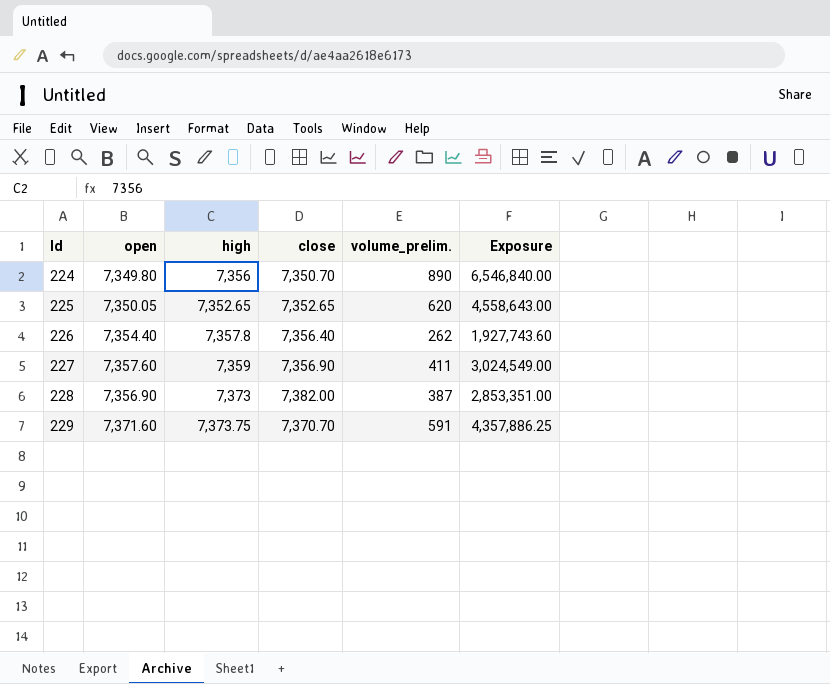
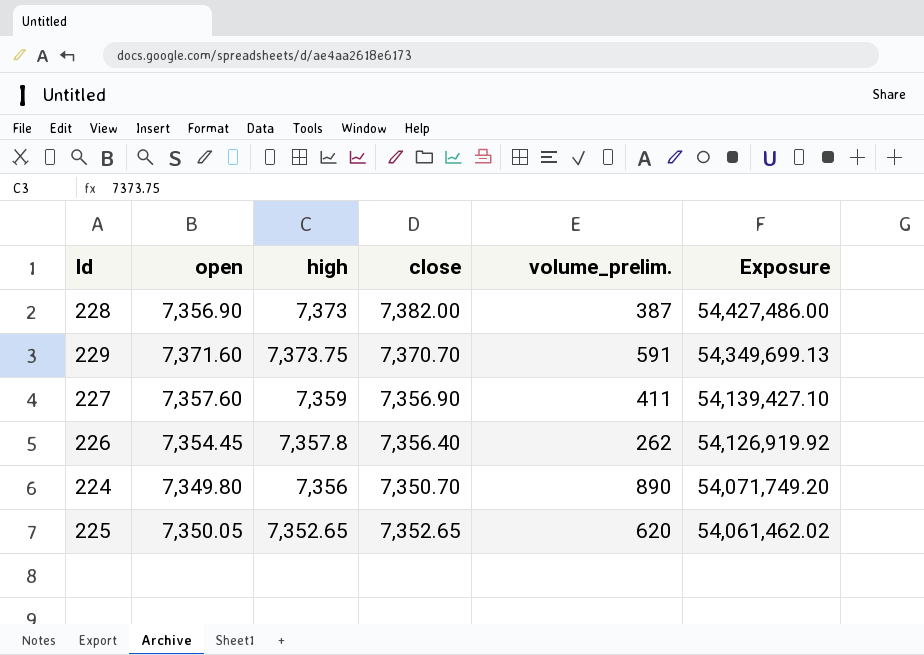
row order: Id ascending -> Exposure descending
column Exposure | formula: [high] * [volume_prelim.] -> [high] * [close]
226 | open: 7,354.40 -> 7,354.45

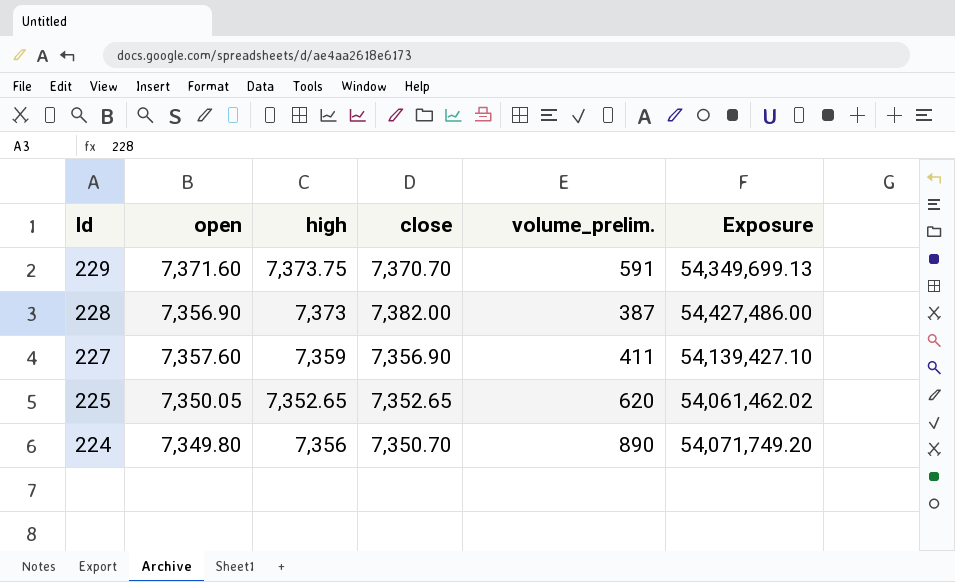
row order: Exposure descending -> Id descending
row 226: 7,354.45 | 7,357.8 | 7,356.40 | 262 | 54,126,919.92 -> none

